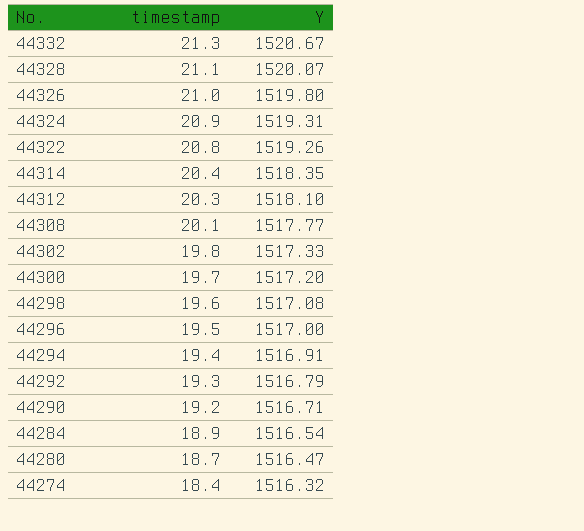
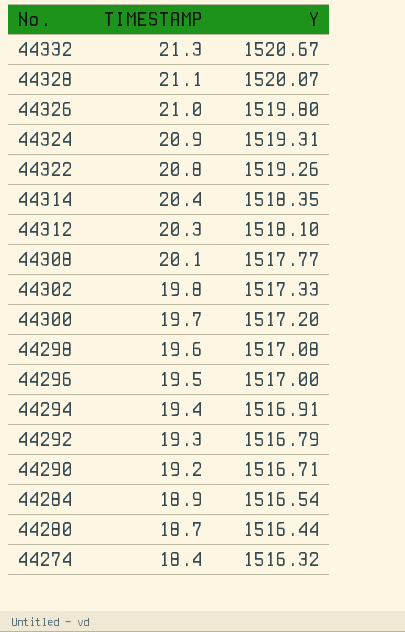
column name: timestamp -> TIMESTAMP
44280 | Y: 1516.47 -> 1516.44

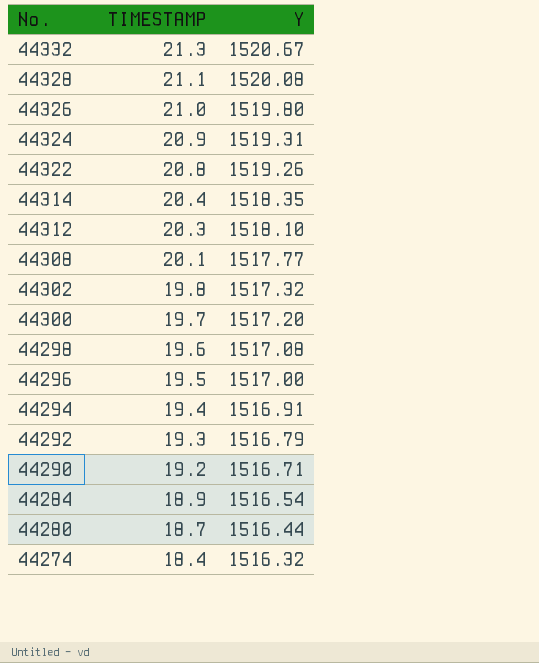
44328 | Y: 1520.07 -> 1520.08
44302 | Y: 1517.33 -> 1517.32

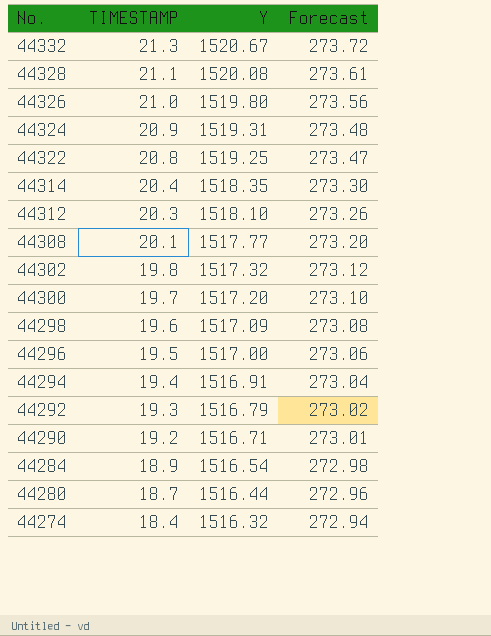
column Forecast | formula: none -> [Y] * 0.18
44322 | Y: 1519.26 -> 1519.25
44298 | Y: 1517.08 -> 1517.09

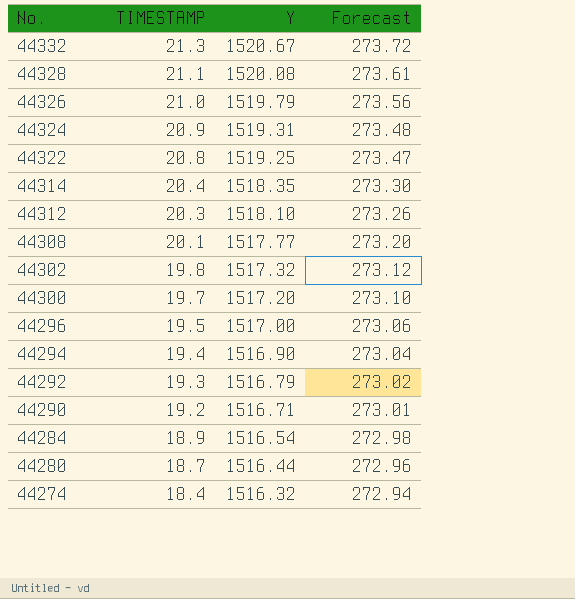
row 44298: 19.6 | 1517.09 | 273.08 -> none
44326 | Y: 1519.80 -> 1519.79
44294 | Y: 1516.91 -> 1516.90

